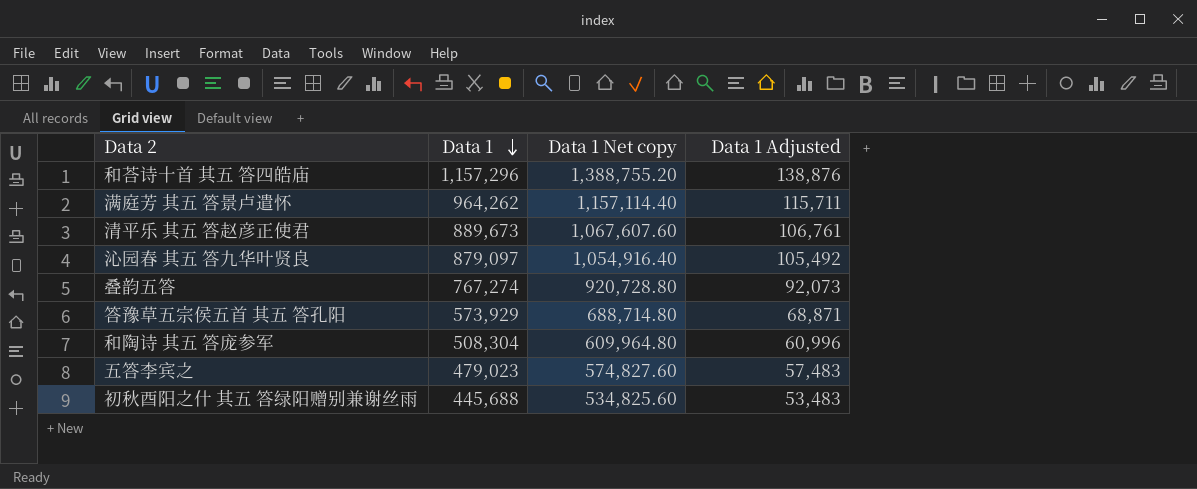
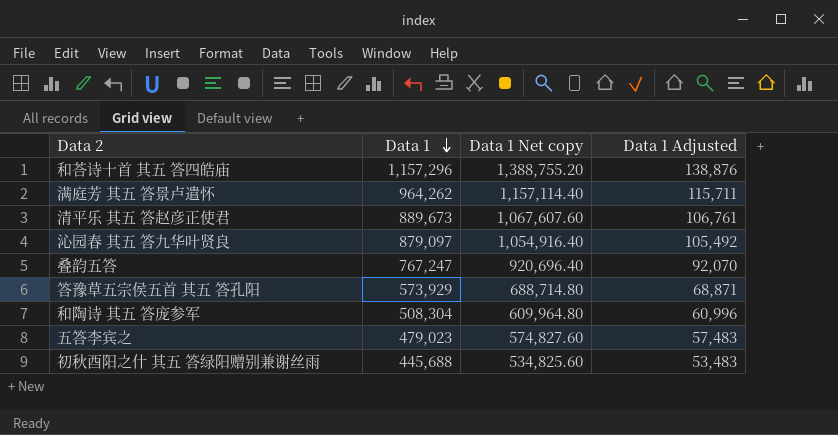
叠韵五答 | Data 1: 767,274 -> 767,247
叠韵五答 | Data 1 Net copy: 920,728.80 -> 920,696.40
叠韵五答 | Data 1 Adjusted: 92,073 -> 92,070

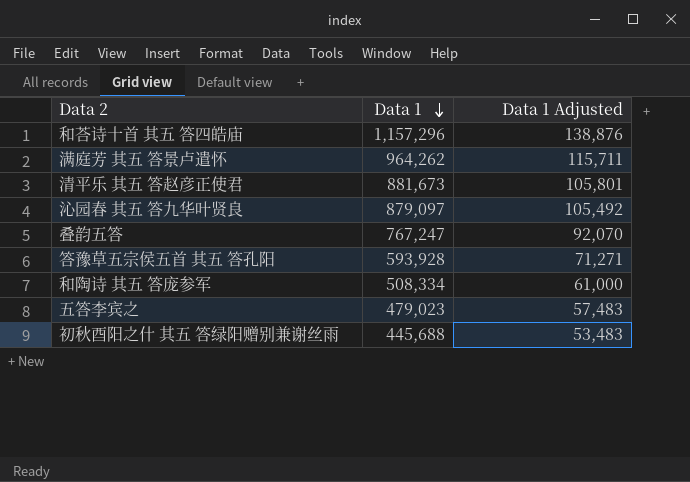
column Data 1 Net copy | formula: [Data 1] * 1.2 -> none
清平乐 其五 答赵彦正使君 | Data 1: 889,673 -> 881,673
清平乐 其五 答赵彦正使君 | Data 1 Adjusted: 106,761 -> 105,801
答豫草五宗侯五首 其五 答孔阳 | Data 1: 573,929 -> 593,928
答豫草五宗侯五首 其五 答孔阳 | Data 1 Adjusted: 68,871 -> 71,271
和陶诗 其五 答庞参军 | Data 1: 508,304 -> 508,334
和陶诗 其五 答庞参军 | Data 1 Adjusted: 60,996 -> 61,000

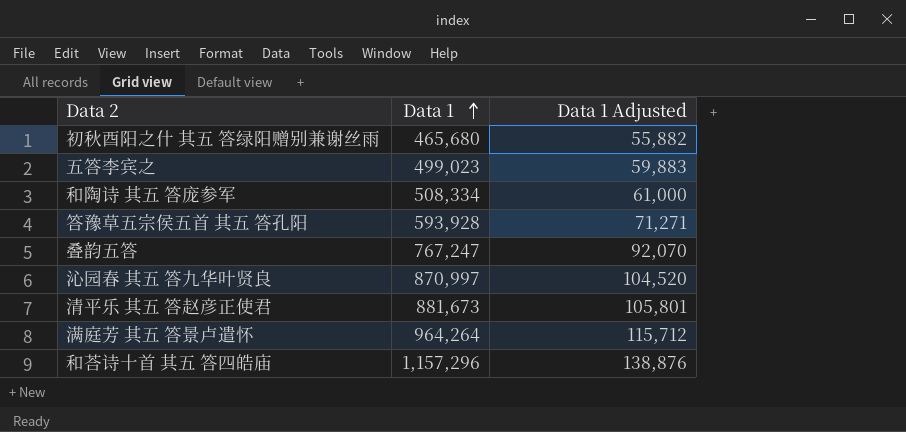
row order: Data 1 descending -> Data 1 ascending
初秋酉阳之什 其五 答绿阳赠别兼谢丝雨 | Data 1: 445,688 -> 465,680
初秋酉阳之什 其五 答绿阳赠别兼谢丝雨 | Data 1 Adjusted: 53,483 -> 55,882
五答李宾之 | Data 1: 479,023 -> 499,023
五答李宾之 | Data 1 Adjusted: 57,483 -> 59,883
沁园春 其五 答九华叶贤良 | Data 1: 879,097 -> 870,997
沁园春 其五 答九华叶贤良 | Data 1 Adjusted: 105,492 -> 104,520
满庭芳 其五 答景卢遣怀 | Data 1: 964,262 -> 964,264
满庭芳 其五 答景卢遣怀 | Data 1 Adjusted: 115,711 -> 115,712

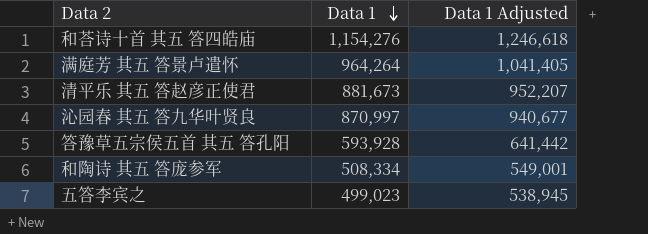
row order: Data 1 ascending -> Data 1 descending
column Data 1 Adjusted | formula: [Data 1] * 0.12 -> [Data 1] * 1.08
row 初秋酉阳之什 其五 答绿阳赠别兼谢丝雨: 465,680 | 55,882 -> none
row 叠韵五答: 767,247 | 92,070 -> none
和荅诗十首 其五 答四皓庙 | Data 1: 1,157,296 -> 1,154,276

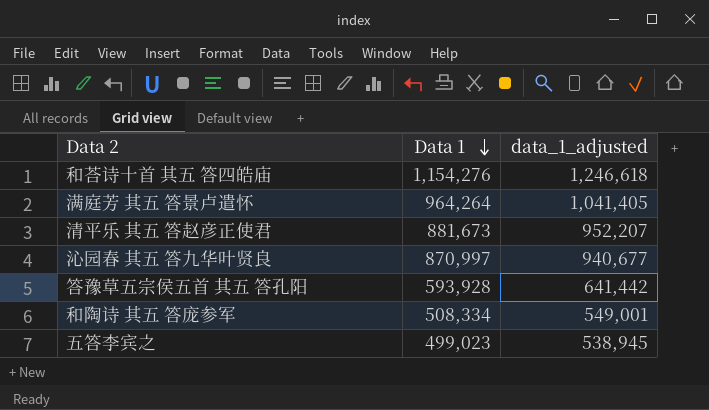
column name: Data 1 Adjusted -> data_1_adjusted

